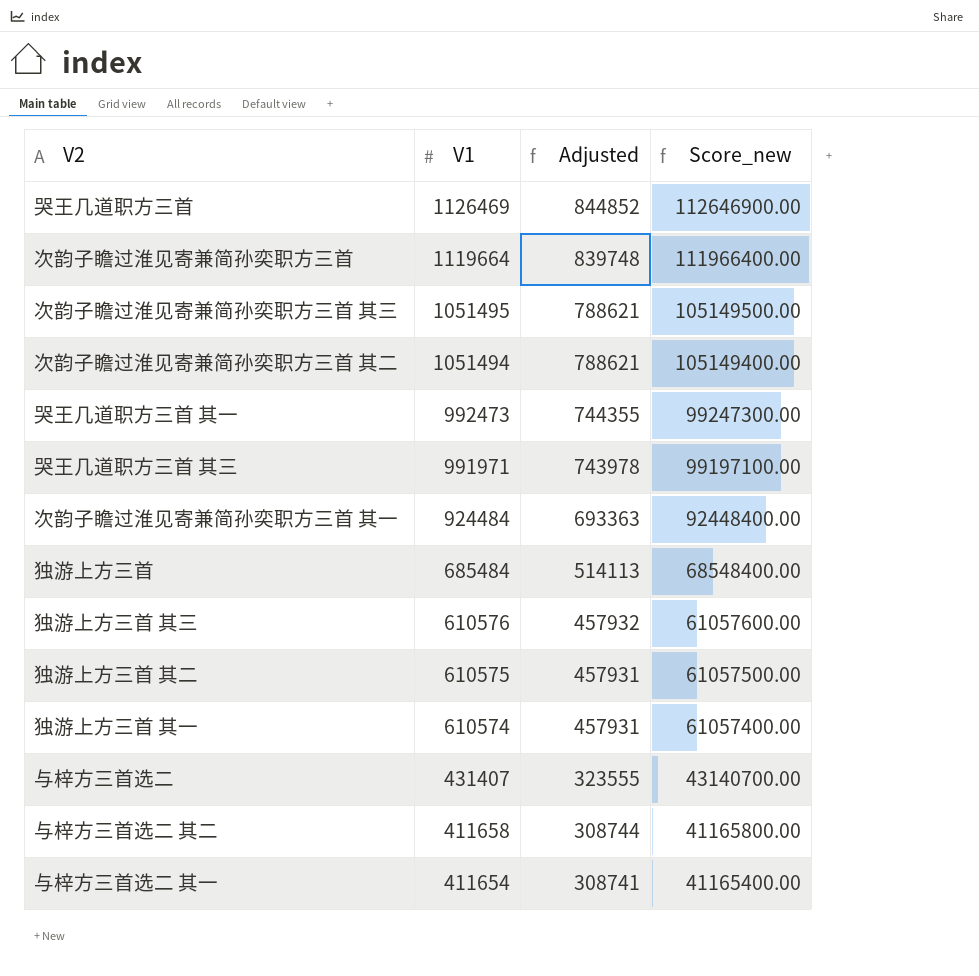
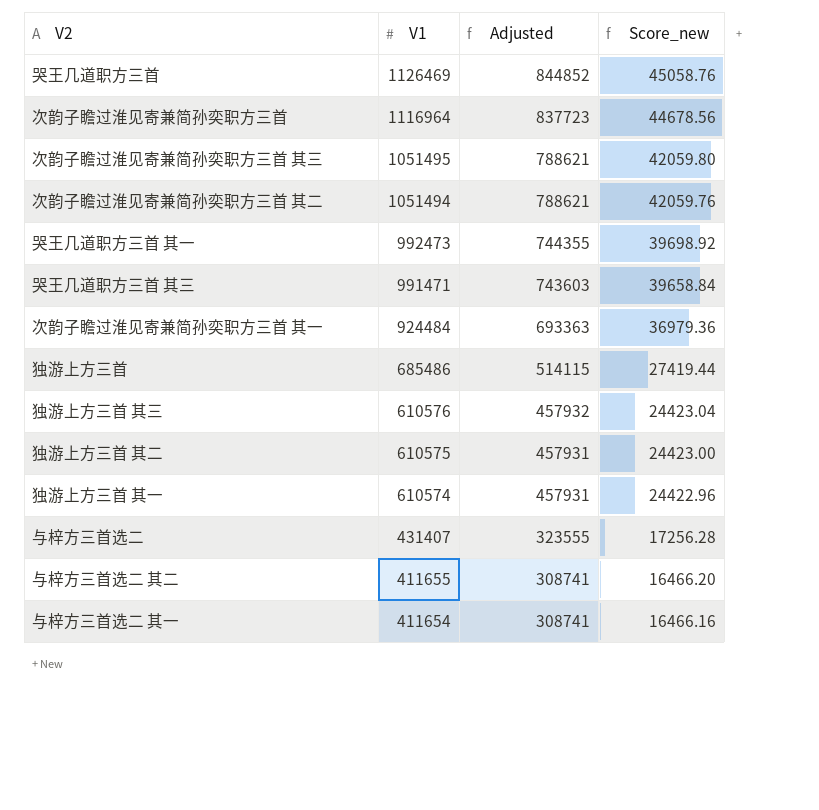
column Score_new | formula: [V1] * 100 -> [V1] * 0.04
次韵子瞻过淮见寄兼简孙奕职方三首 | V1: 1119664 -> 1116964
次韵子瞻过淮见寄兼简孙奕职方三首 | Adjusted: 839748 -> 837723
哭王几道职方三首 其三 | V1: 991971 -> 991471
哭王几道职方三首 其三 | Adjusted: 743978 -> 743603
独游上方三首 | V1: 685484 -> 685486
独游上方三首 | Adjusted: 514113 -> 514115
与梓方三首选二 其二 | V1: 411658 -> 411655
与梓方三首选二 其二 | Adjusted: 308744 -> 308741

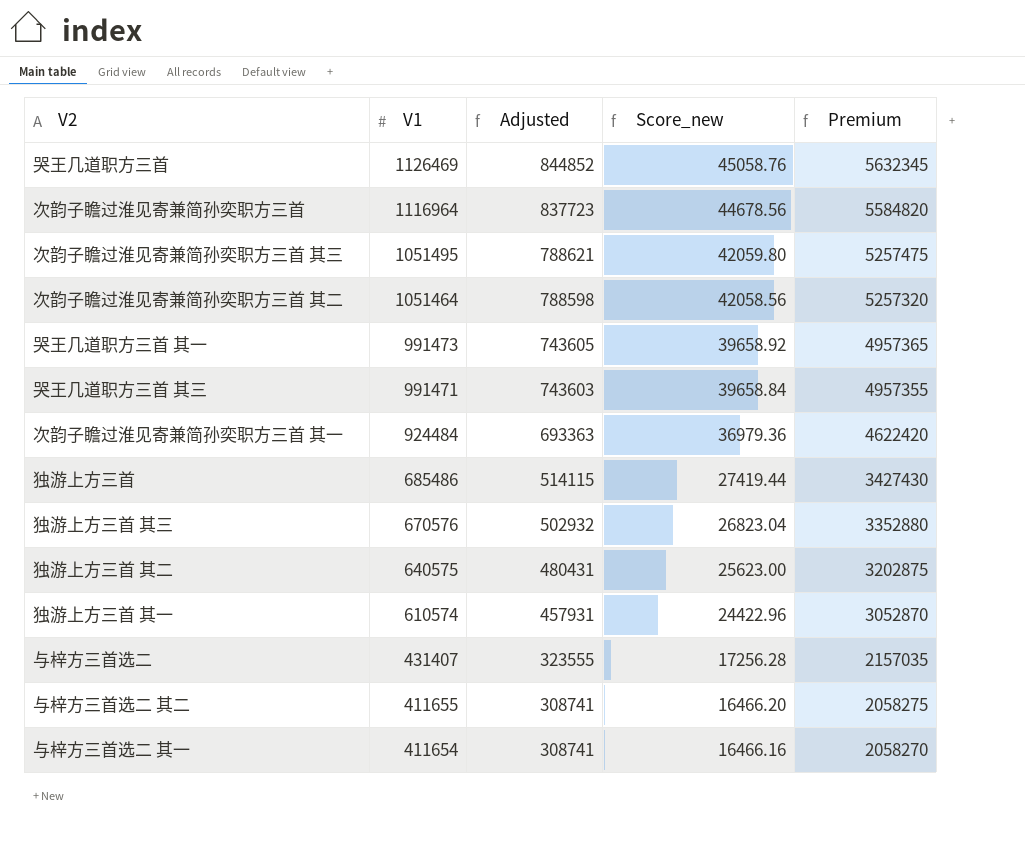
column Premium | formula: none -> [V1] * 5
次韵子瞻过淮见寄兼简孙奕职方三首 其二 | V1: 1051494 -> 1051464
次韵子瞻过淮见寄兼简孙奕职方三首 其二 | Adjusted: 788621 -> 788598
次韵子瞻过淮见寄兼简孙奕职方三首 其二 | Score_new: 42059.76 -> 42058.56
哭王几道职方三首 其一 | V1: 992473 -> 991473
哭王几道职方三首 其一 | Adjusted: 744355 -> 743605
哭王几道职方三首 其一 | Score_new: 39698.92 -> 39658.92
独游上方三首 其三 | V1: 610576 -> 670576
独游上方三首 其三 | Adjusted: 457932 -> 502932
独游上方三首 其三 | Score_new: 24423.04 -> 26823.04
独游上方三首 其二 | V1: 610575 -> 640575
独游上方三首 其二 | Adjusted: 457931 -> 480431
独游上方三首 其二 | Score_new: 24423.00 -> 25623.00

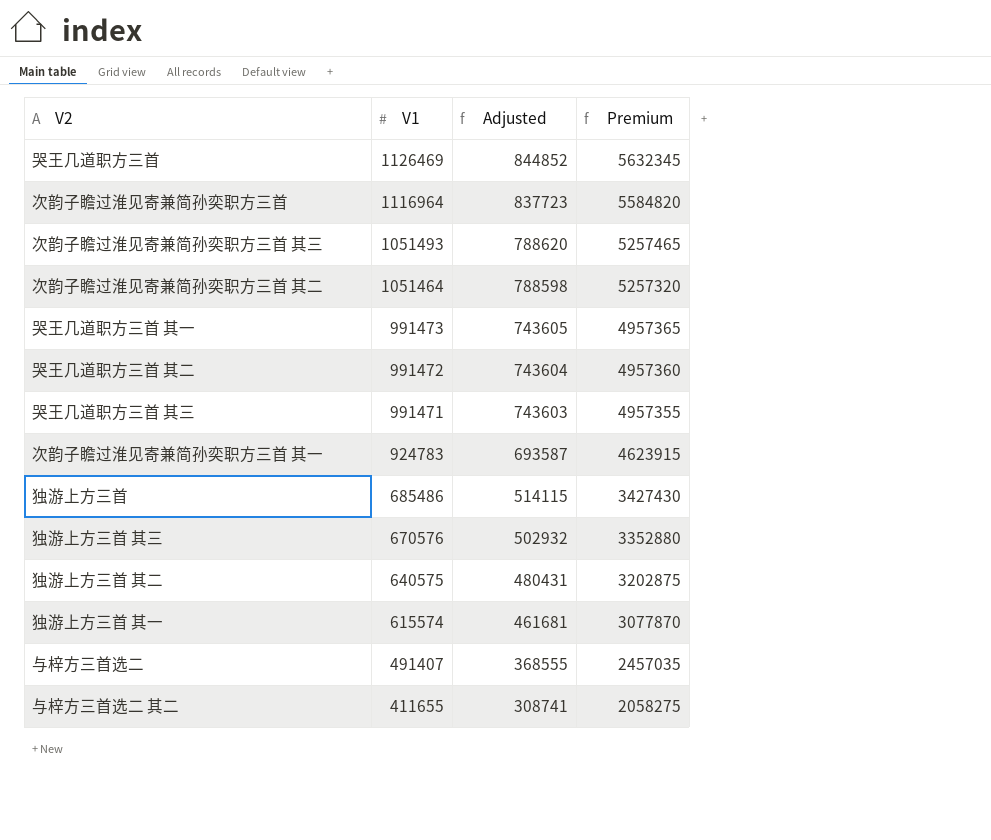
column Score_new | formula: [V1] * 0.04 -> none
row 与梓方三首选二 其一: 411654 | 308741 | 16466.16 | 2058270 -> none
次韵子瞻过淮见寄兼简孙奕职方三首 其三 | V1: 1051495 -> 1051493
次韵子瞻过淮见寄兼简孙奕职方三首 其三 | Adjusted: 788621 -> 788620
次韵子瞻过淮见寄兼简孙奕职方三首 其三 | Premium: 5257475 -> 5257465
row 哭王几道职方三首 其二: none -> 991472 | 743604 | 4957360
次韵子瞻过淮见寄兼简孙奕职方三首 其一 | V1: 924484 -> 924783
次韵子瞻过淮见寄兼简孙奕职方三首 其一 | Adjusted: 693363 -> 693587
次韵子瞻过淮见寄兼简孙奕职方三首 其一 | Premium: 4622420 -> 4623915
独游上方三首 其一 | V1: 610574 -> 615574
独游上方三首 其一 | Adjusted: 457931 -> 461681
独游上方三首 其一 | Premium: 3052870 -> 3077870
与梓方三首选二 | V1: 431407 -> 491407
与梓方三首选二 | Adjusted: 323555 -> 368555
与梓方三首选二 | Premium: 2157035 -> 2457035

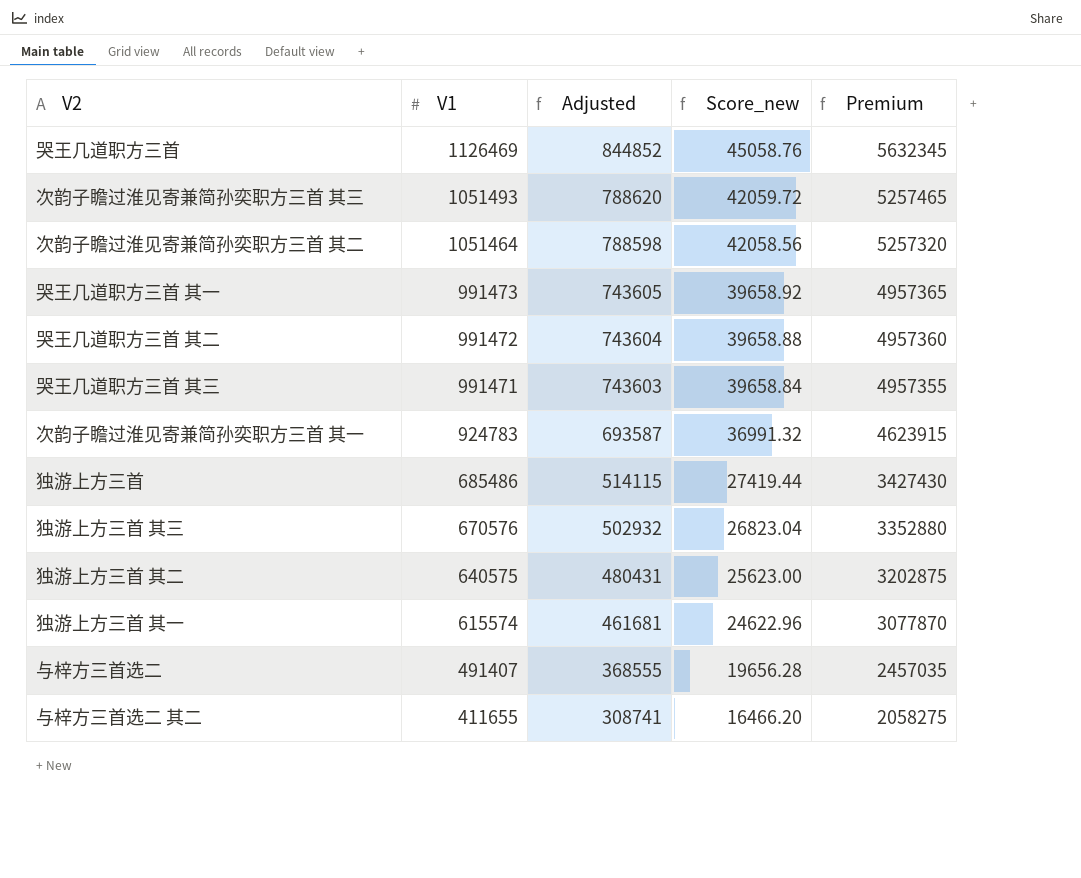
column Score_new | formula: none -> [V1] * 0.04
row 次韵子瞻过淮见寄兼简孙奕职方三首: 1116964 | 837723 | 5584820 -> none

